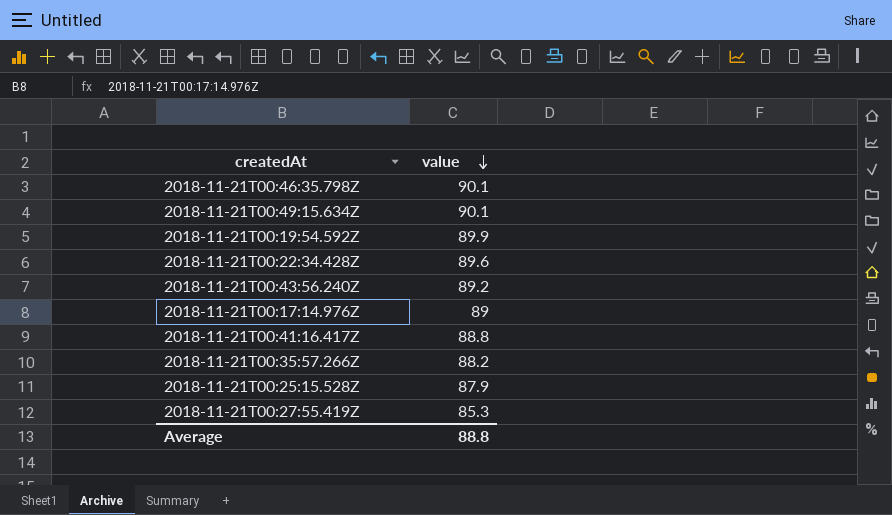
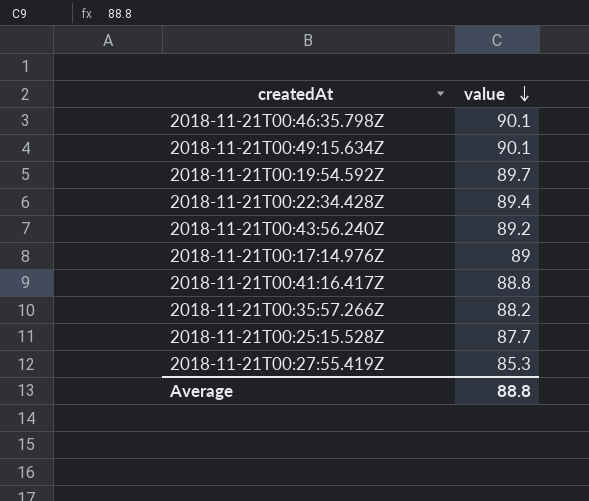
2018-11-21T00:19:54.592Z | value: 89.9 -> 89.7
2018-11-21T00:22:34.428Z | value: 89.6 -> 89.4
2018-11-21T00:25:15.528Z | value: 87.9 -> 87.7

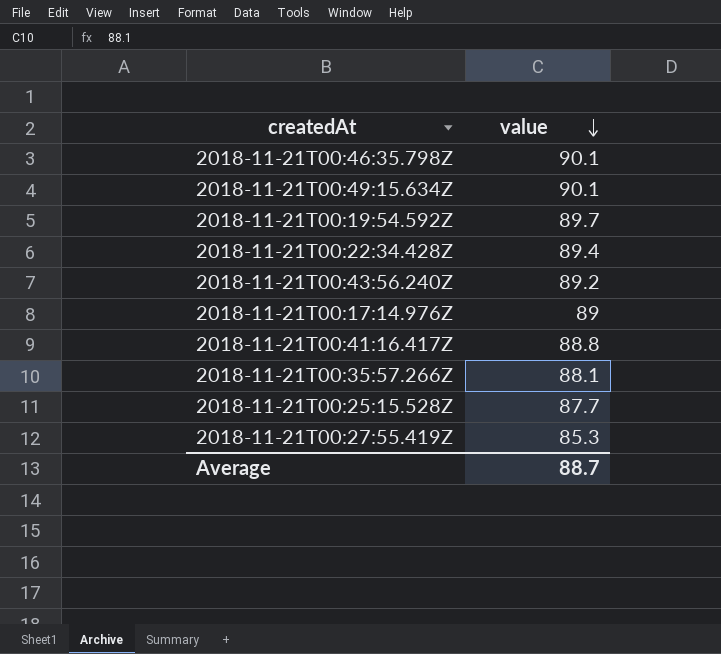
2018-11-21T00:35:57.266Z | value: 88.2 -> 88.1
Average | value: 88.8 -> 88.7

